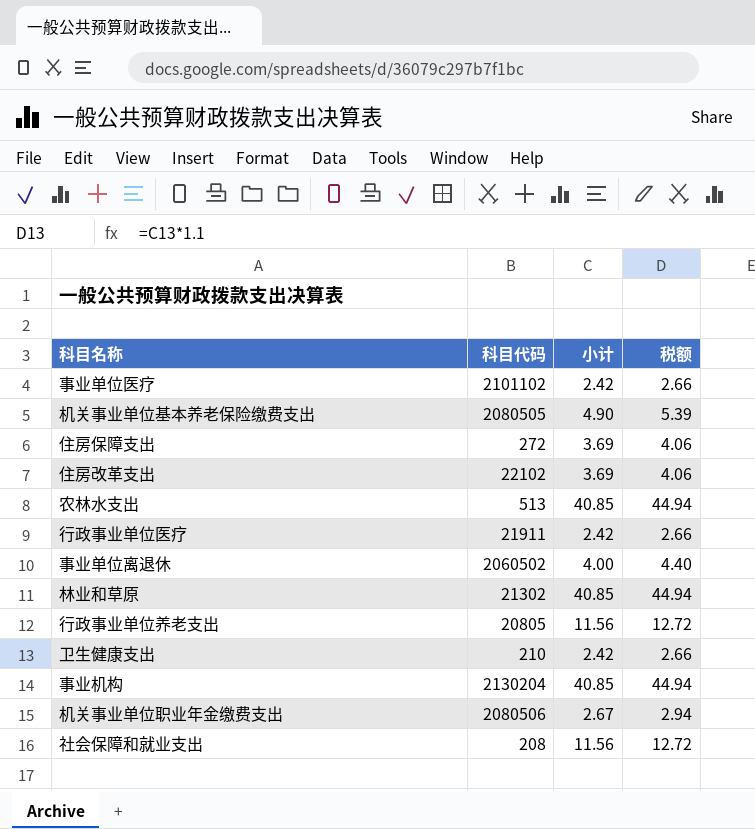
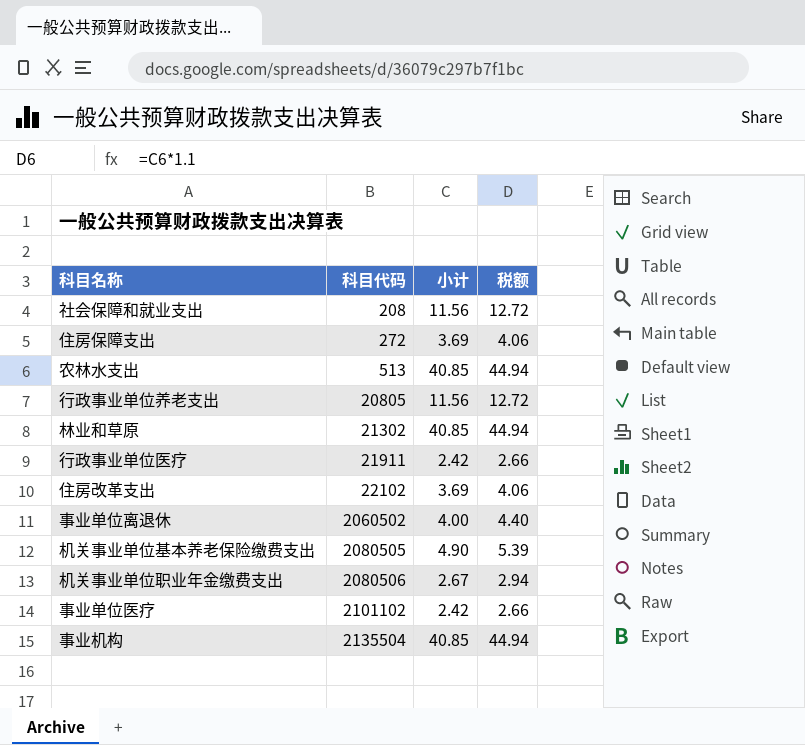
row order: none -> 科目代码 ascending
row 卫生健康支出: 210 | 2.42 | 2.66 -> none
事业机构 | 科目代码: 2130204 -> 2135504

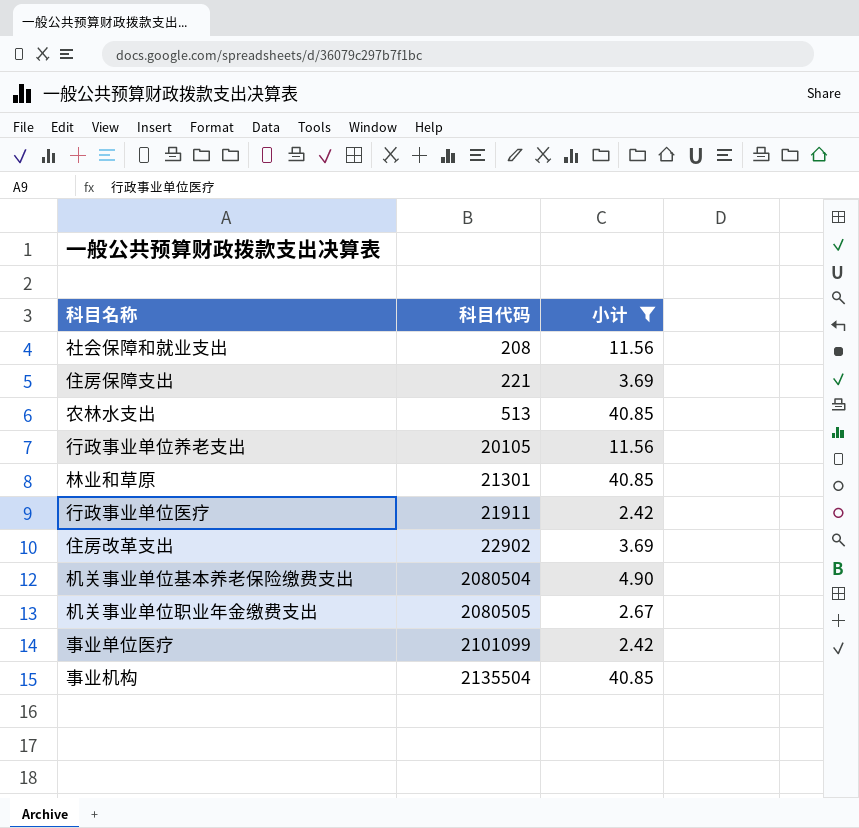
filter: none -> 小计 != 4.00
column 税额 | formula: [小计] * 1.1 -> none
住房保障支出 | 科目代码: 272 -> 221
行政事业单位养老支出 | 科目代码: 20805 -> 20105
林业和草原 | 科目代码: 21302 -> 21301
住房改革支出 | 科目代码: 22102 -> 22902
机关事业单位基本养老保险缴费支出 | 科目代码: 2080505 -> 2080504
机关事业单位职业年金缴费支出 | 科目代码: 2080506 -> 2080505
事业单位医疗 | 科目代码: 2101102 -> 2101099

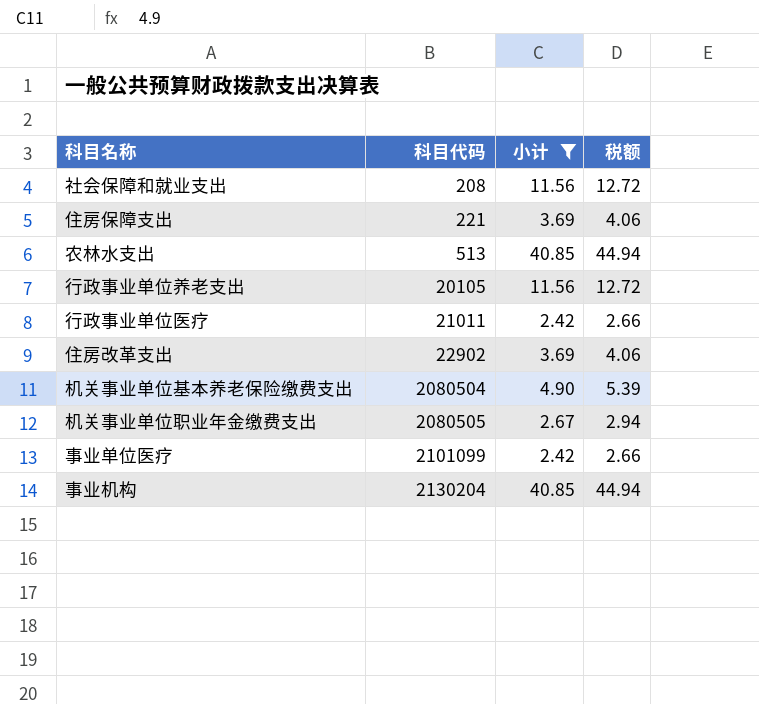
column 税额 | formula: none -> [小计] * 1.1
row 林业和草原: 21301 | 40.85 -> none
行政事业单位医疗 | 科目代码: 21911 -> 21011
事业机构 | 科目代码: 2135504 -> 2130204

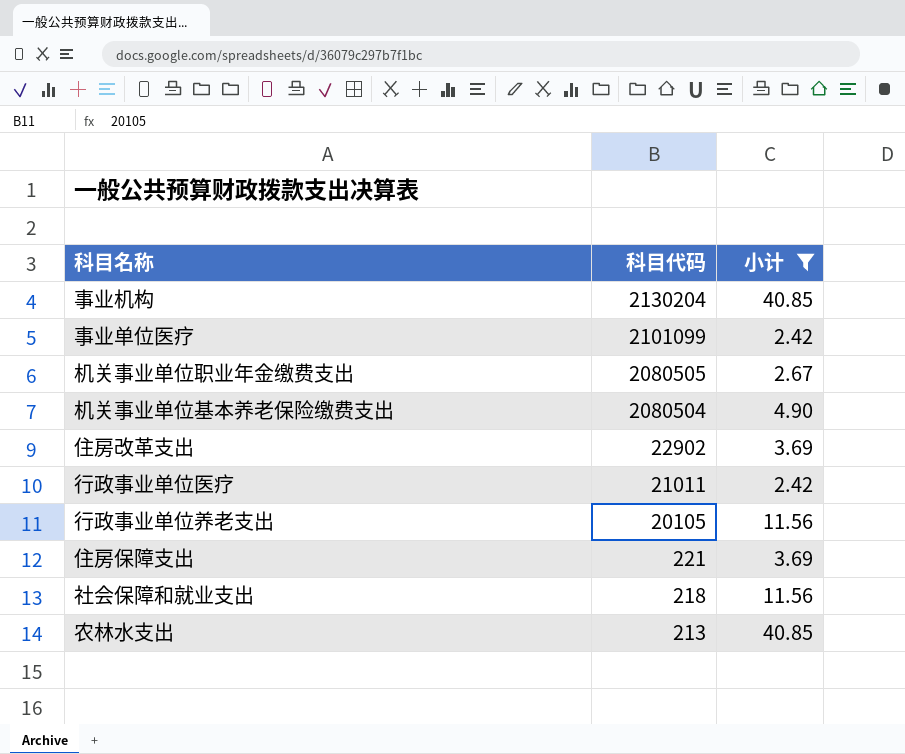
row order: 科目代码 ascending -> 科目代码 descending
column 税额 | formula: [小计] * 1.1 -> none
社会保障和就业支出 | 科目代码: 208 -> 218
农林水支出 | 科目代码: 513 -> 213

